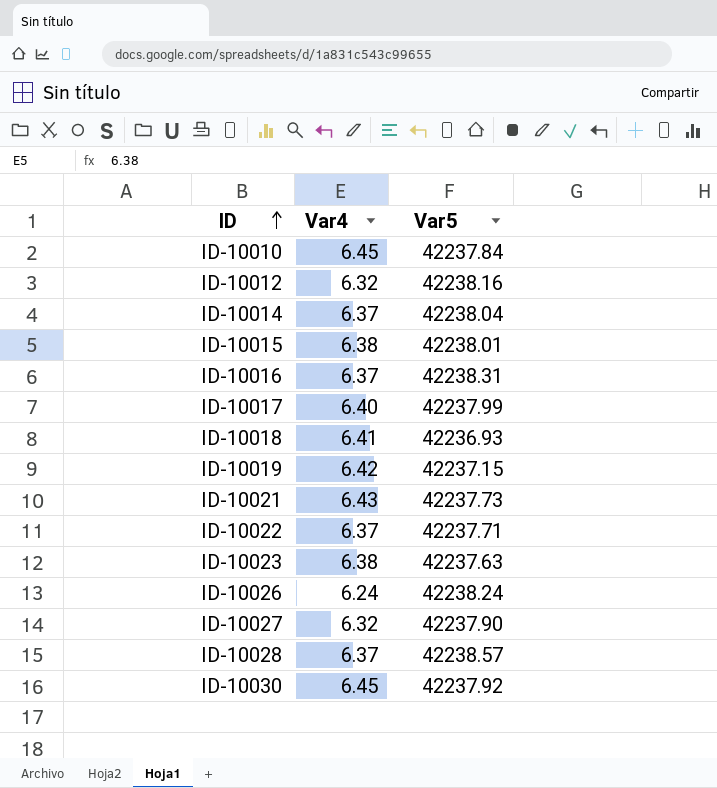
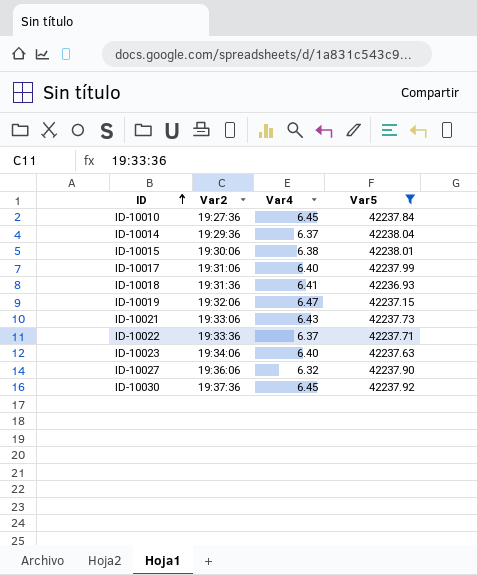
filter: none -> Var5 <= 42238.04
column Var2 | position: none -> 2
ID-10019 | Var4: 6.42 -> 6.47
ID-10023 | Var4: 6.38 -> 6.40

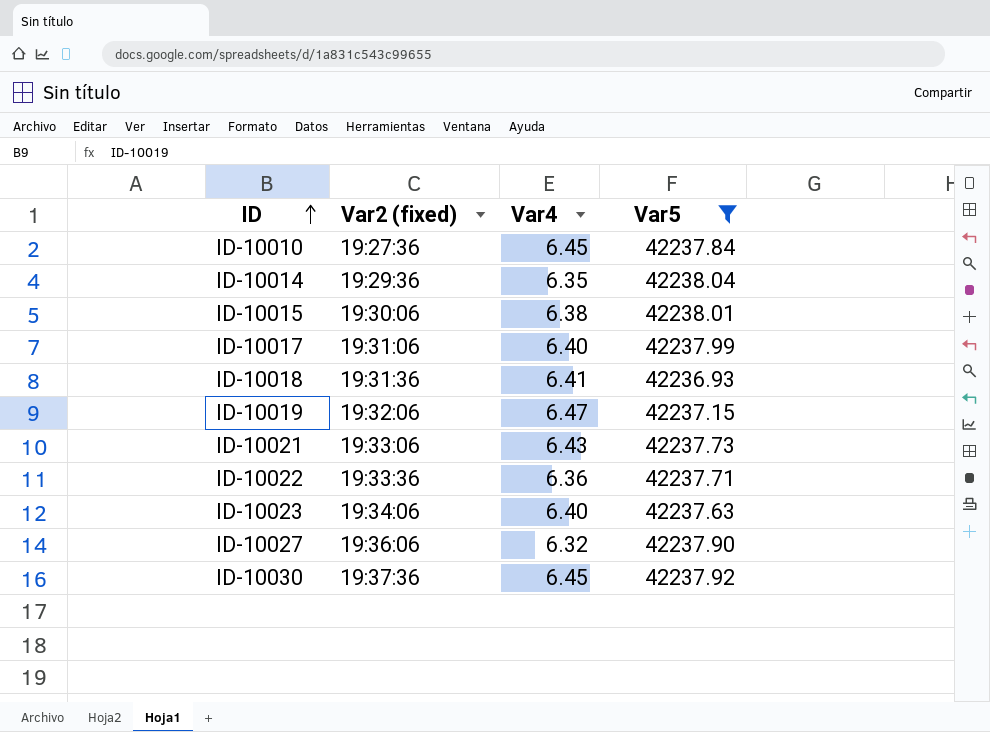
column name: Var2 -> Var2 (fixed)
ID-10014 | Var4: 6.37 -> 6.35
ID-10022 | Var4: 6.37 -> 6.36

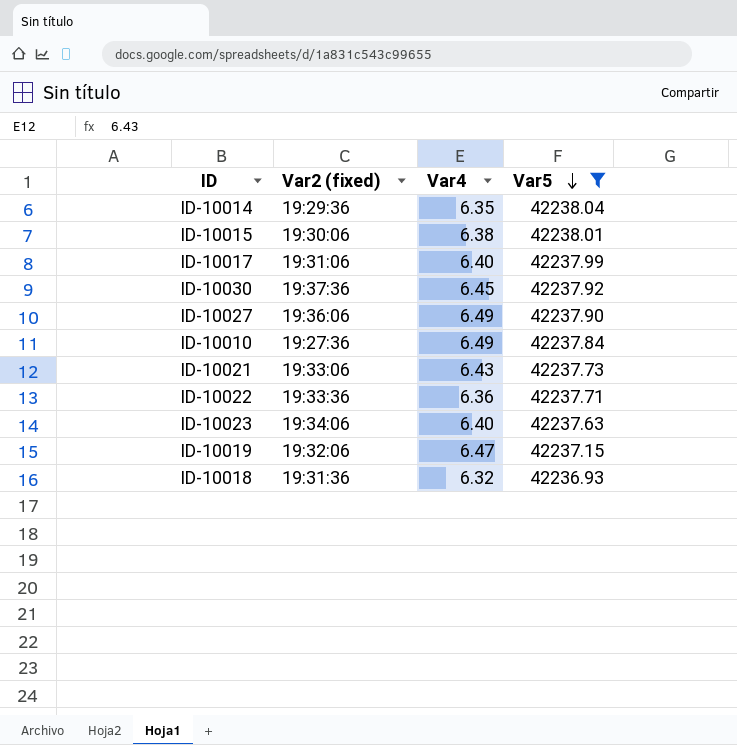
row order: ID ascending -> Var5 descending
ID-10027 | Var4: 6.32 -> 6.49
ID-10010 | Var4: 6.45 -> 6.49
ID-10018 | Var4: 6.41 -> 6.32

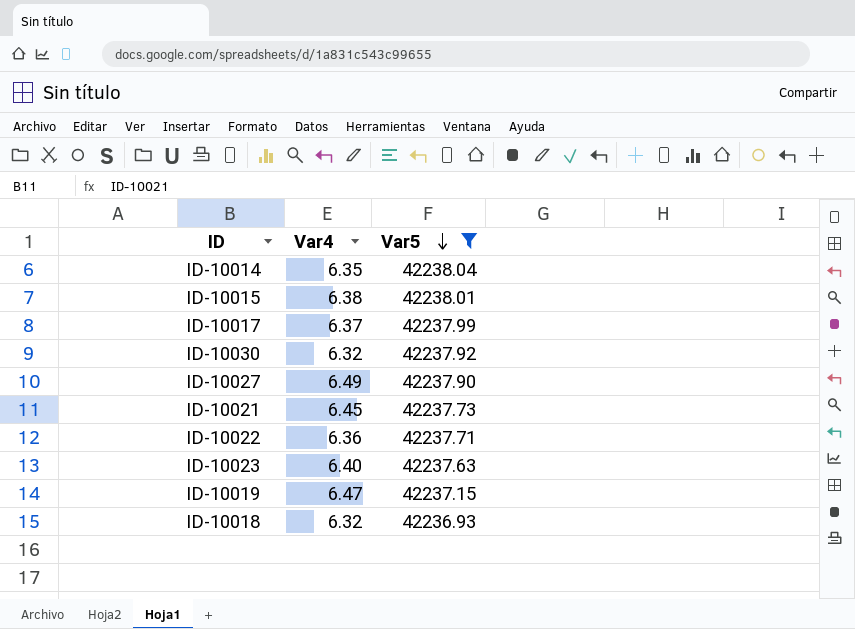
column Var2 (fixed) | position: 2 -> none
row ID-10010: 19:27:36 | 6.49 | 42237.84 -> none
ID-10017 | Var4: 6.40 -> 6.37
ID-10030 | Var4: 6.45 -> 6.32
ID-10021 | Var4: 6.43 -> 6.45

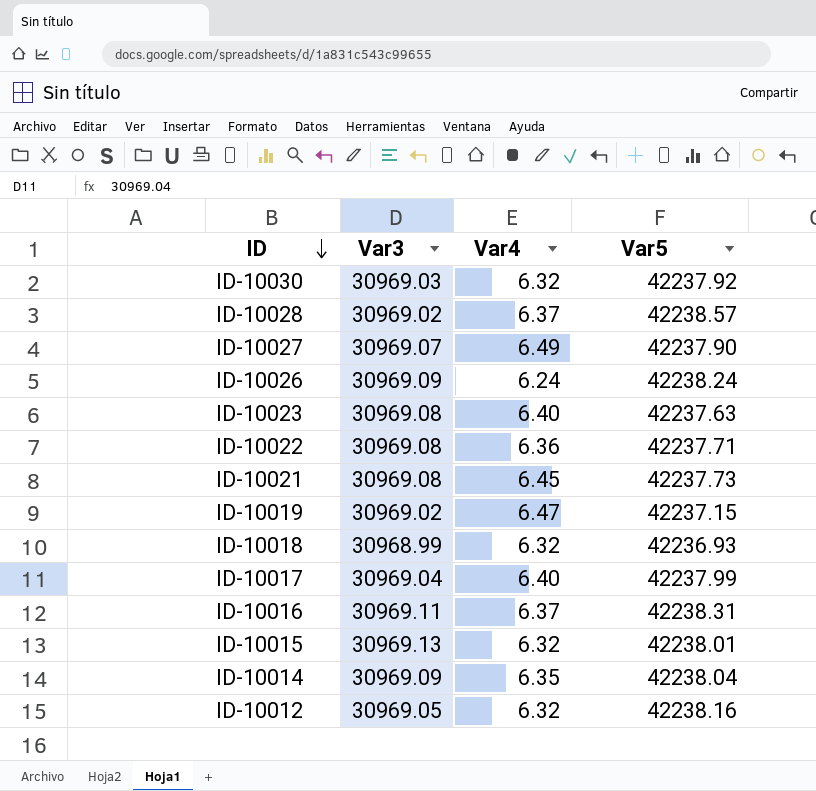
filter: Var5 <= 42238.04 -> none
row order: Var5 descending -> ID descending
column Var3 | position: none -> 2
ID-10017 | Var4: 6.37 -> 6.40
ID-10015 | Var4: 6.38 -> 6.32

